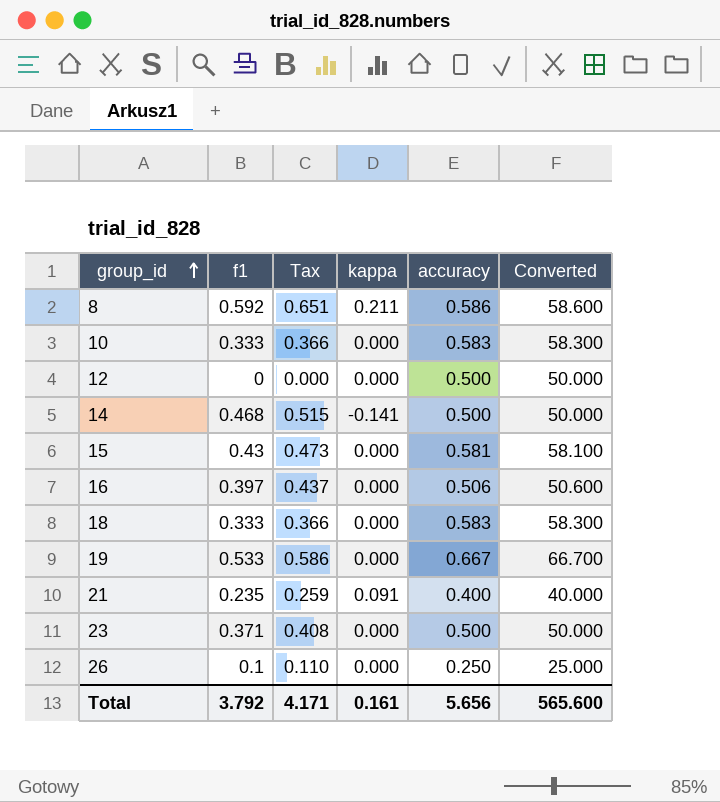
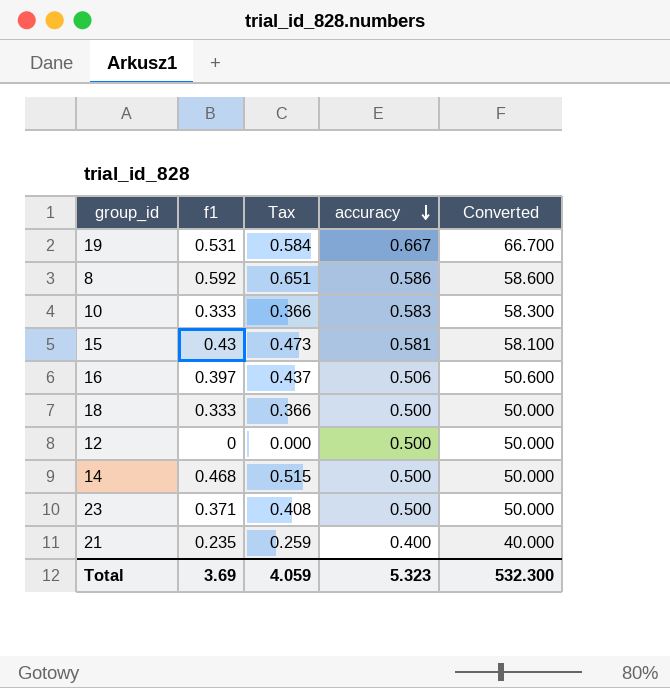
row order: group_id ascending -> accuracy descending
column kappa | position: 4 -> none
row 26: 0.1 | 0.110 | 0.000 | 0.250 | 25.000 -> none
19 | f1: 0.533 -> 0.531
19 | Tax: 0.586 -> 0.584
18 | accuracy: 0.583 -> 0.500
18 | Converted: 58.300 -> 50.000
Total | f1: 3.792 -> 3.69
Total | Tax: 4.171 -> 4.059
Total | accuracy: 5.656 -> 5.323
Total | Converted: 565.600 -> 532.300

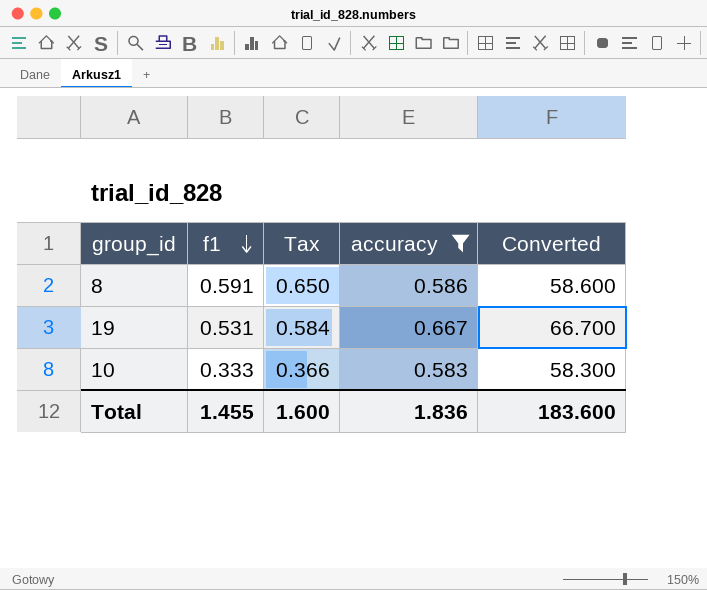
filter: none -> accuracy >= 0.583
row order: accuracy descending -> f1 descending
8 | f1: 0.592 -> 0.591
8 | Tax: 0.651 -> 0.650
Total | f1: 3.69 -> 1.455
Total | Tax: 4.059 -> 1.600
Total | accuracy: 5.323 -> 1.836
Total | Converted: 532.300 -> 183.600

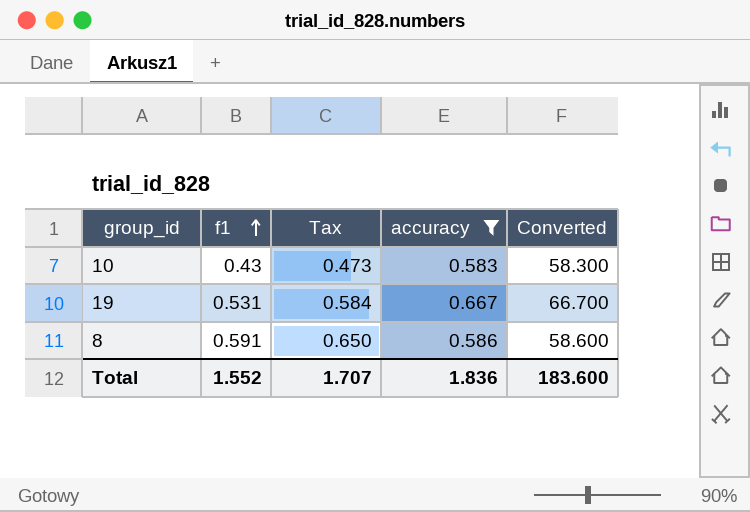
row order: f1 descending -> f1 ascending
10 | f1: 0.333 -> 0.43
10 | Tax: 0.366 -> 0.473
Total | f1: 1.455 -> 1.552
Total | Tax: 1.600 -> 1.707

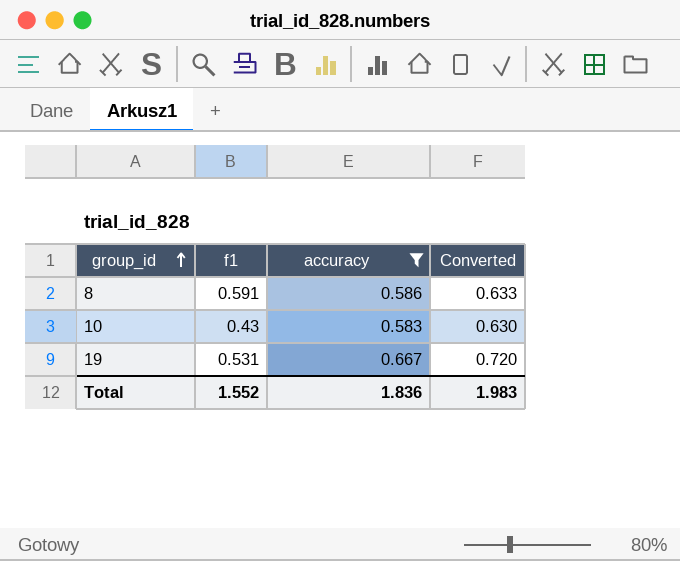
row order: f1 ascending -> group_id ascending
column Tax | formula: [f1] * 1.1 -> none
column Converted | formula: [accuracy] * 100 -> [accuracy] * 1.08
Total | Converted: 183.600 -> 1.983

